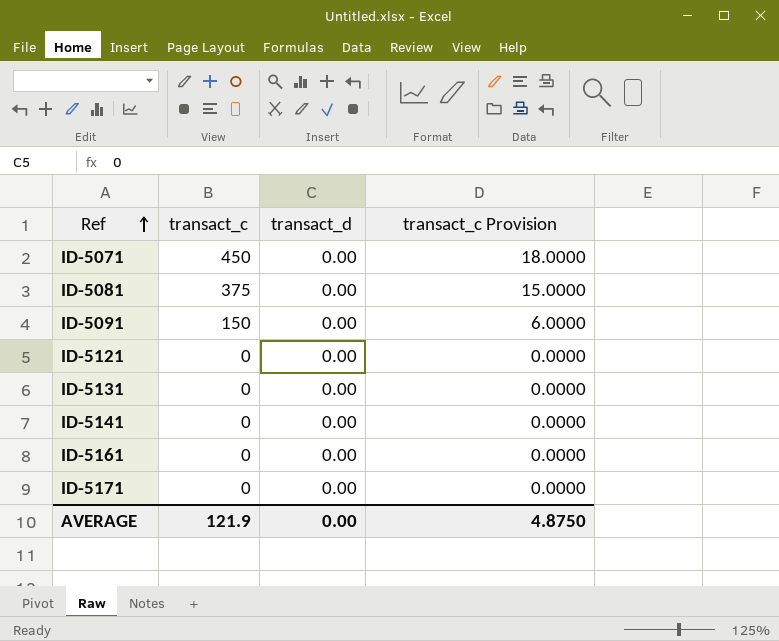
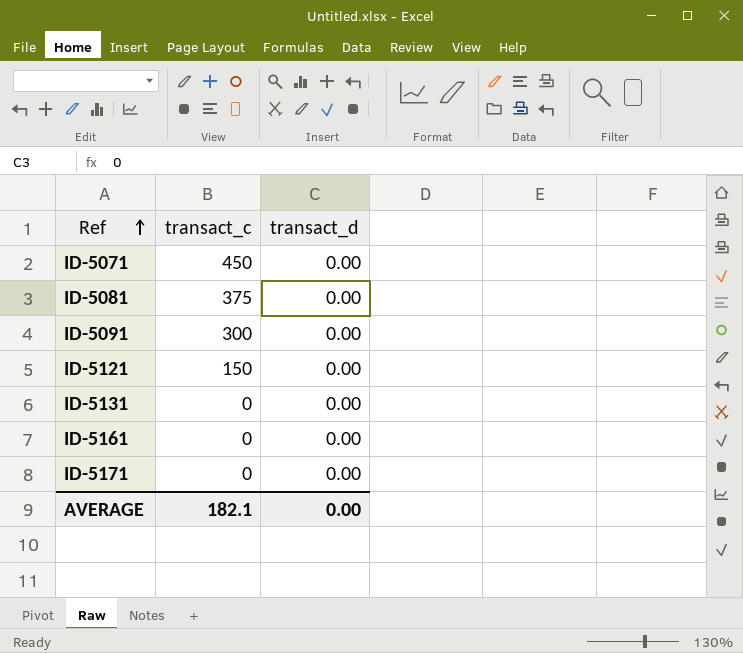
column transact_c Provision | formula: [transact_c] * 0.04 -> none
row ID-5141: 0 | 0.00 | 0.0000 -> none
ID-5091 | transact_c: 150 -> 300
ID-5121 | transact_c: 0 -> 150
AVERAGE | transact_c: 121.9 -> 182.1

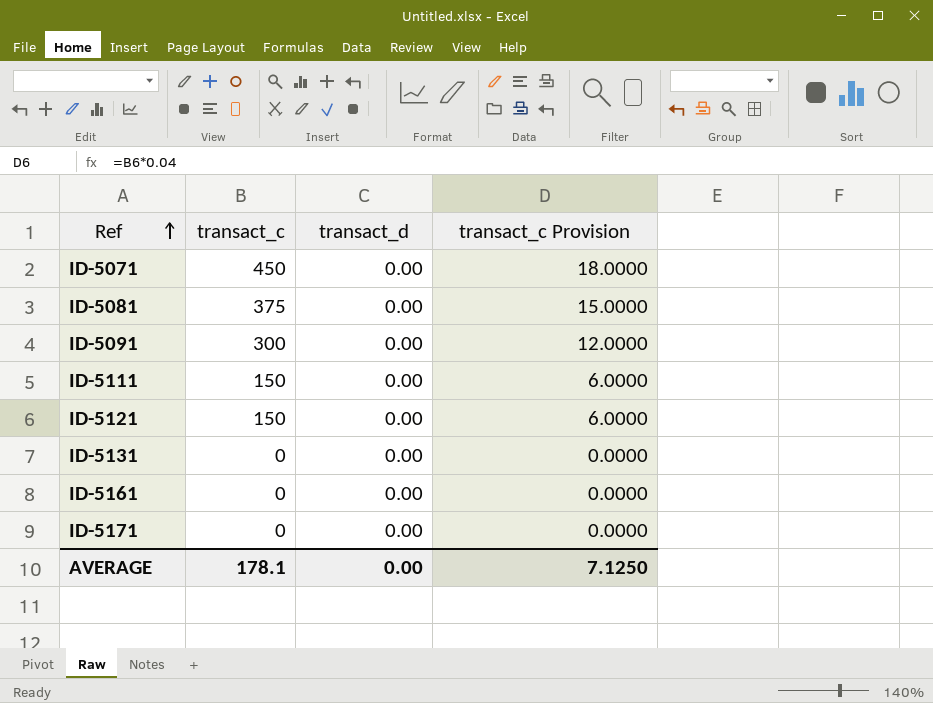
column transact_c Provision | formula: none -> [transact_c] * 0.04
row ID-5111: none -> 150 | 0.00 | 6.0000
AVERAGE | transact_c: 182.1 -> 178.1

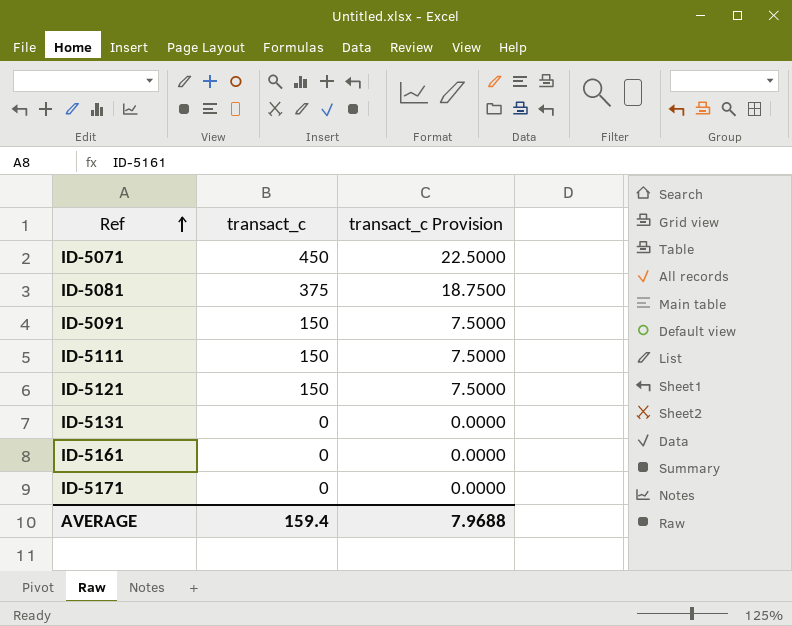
column transact_d | position: 3 -> none
column transact_c Provision | formula: [transact_c] * 0.04 -> [transact_c] * 0.05
ID-5091 | transact_c: 300 -> 150
AVERAGE | transact_c: 178.1 -> 159.4
AVERAGE | transact_c Provision: 7.1250 -> 7.9688

